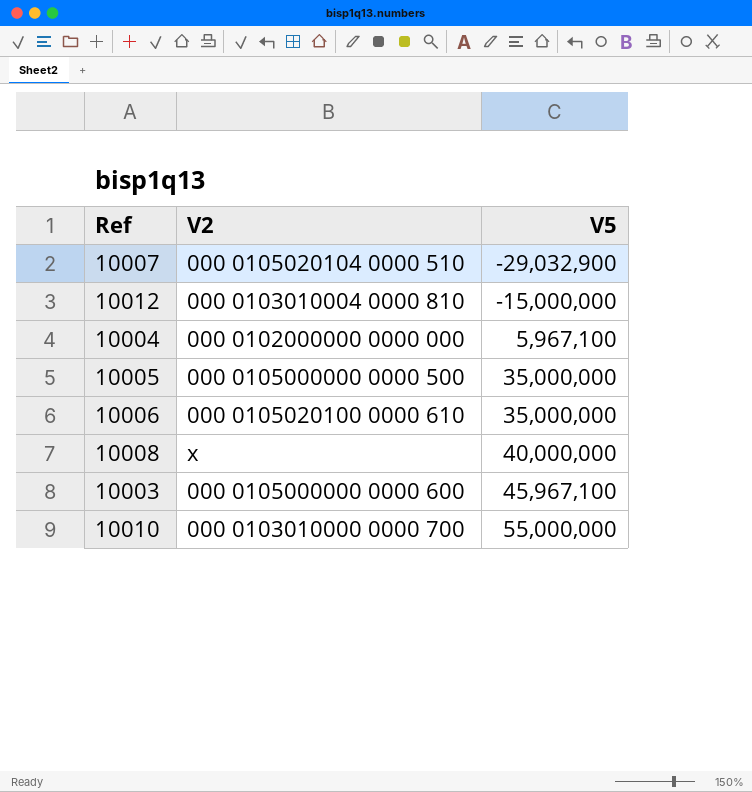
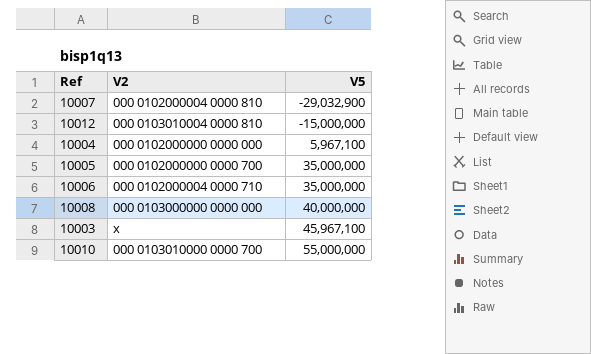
10007 | V2: 000 0105020104 0000 510 -> 000 0102000004 0000 810
10005 | V2: 000 0105000000 0000 500 -> 000 0102000000 0000 700
10006 | V2: 000 0105020100 0000 610 -> 000 0102000004 0000 710
10008 | V2: х -> 000 0103000000 0000 000
10003 | V2: 000 0105000000 0000 600 -> х

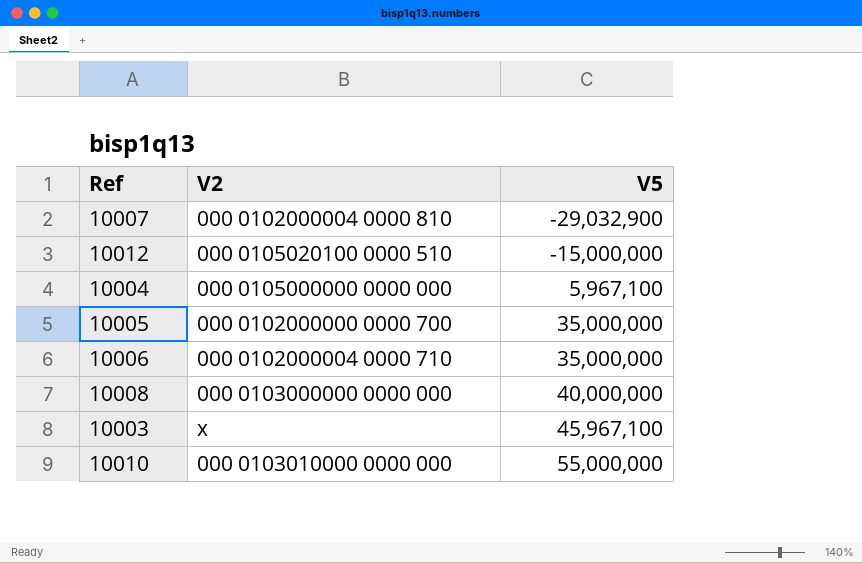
10012 | V2: 000 0103010004 0000 810 -> 000 0105020100 0000 510
10004 | V2: 000 0102000000 0000 000 -> 000 0105000000 0000 000
10010 | V2: 000 0103010000 0000 700 -> 000 0103010000 0000 000

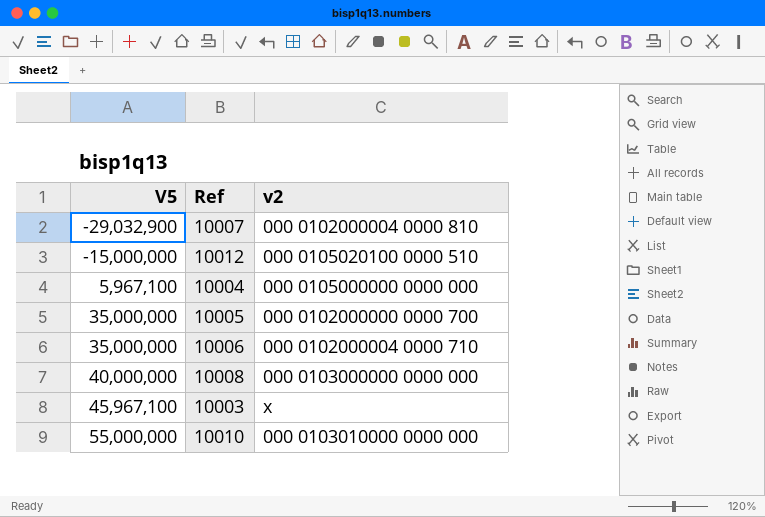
column V5 | position: 3 -> 1
column name: V2 -> v2

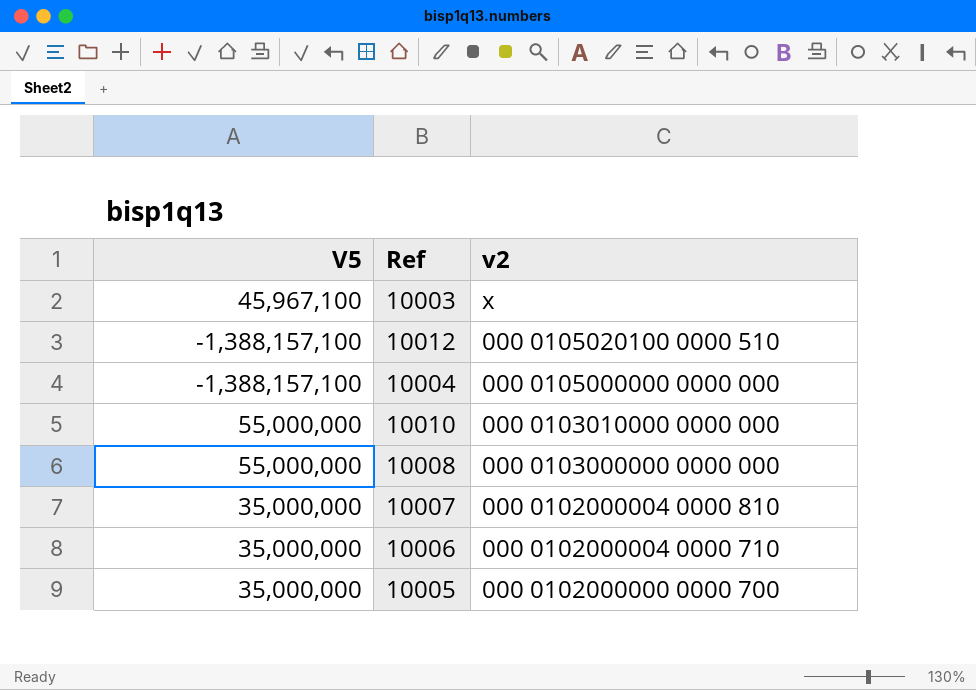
row order: V5 ascending -> v2 descending
10012 | V5: -15,000,000 -> -1,388,157,100
10004 | V5: 5,967,100 -> -1,388,157,100
10008 | V5: 40,000,000 -> 55,000,000
10007 | V5: -29,032,900 -> 35,000,000

